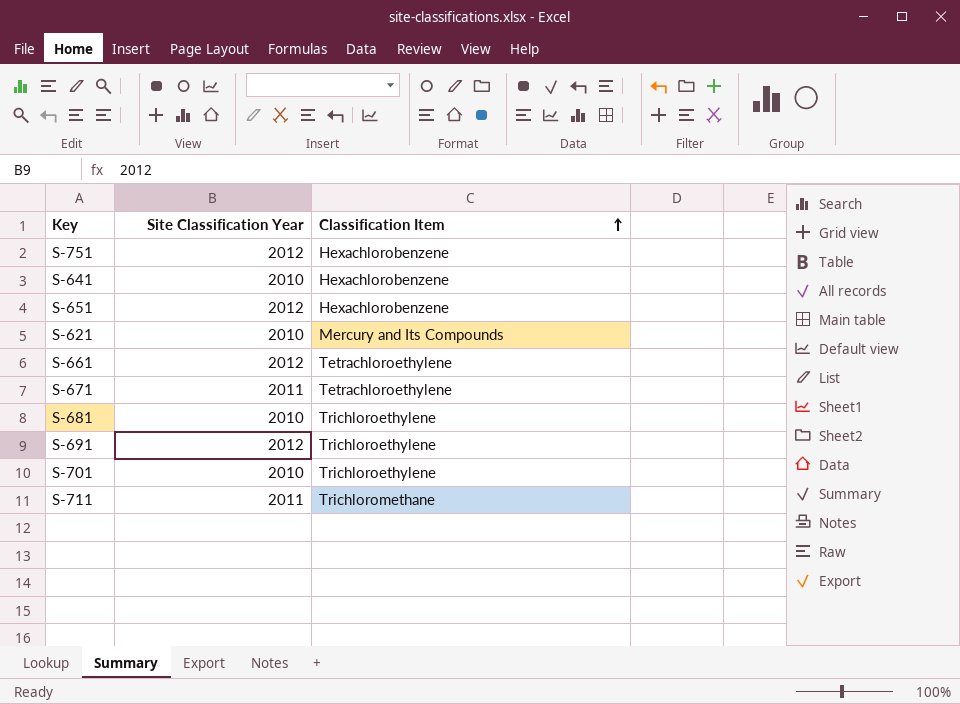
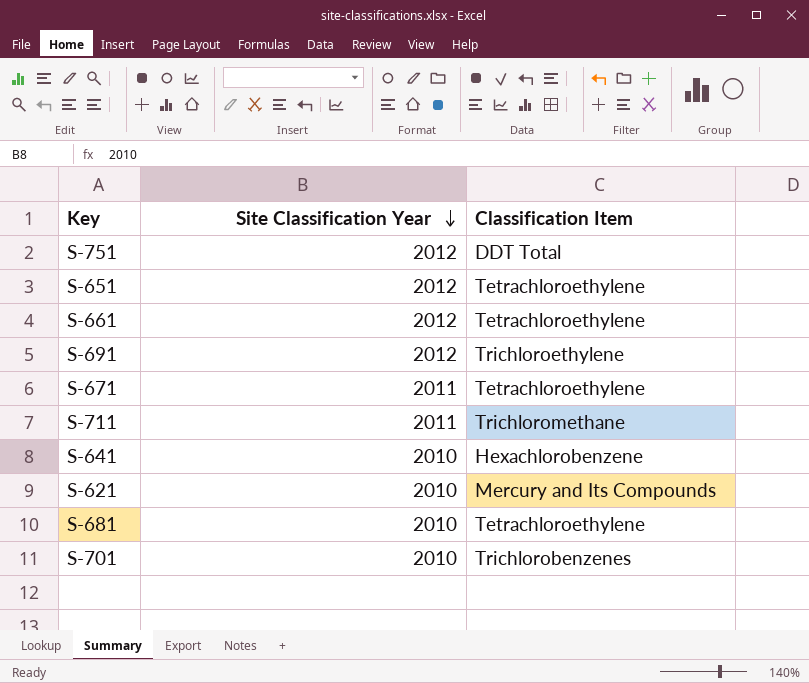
row order: Classification Item ascending -> Site Classification Year descending
S-751 | Classification Item: Hexachlorobenzene -> DDT Total
S-651 | Classification Item: Hexachlorobenzene -> Tetrachloroethylene
S-681 | Classification Item: Trichloroethylene -> Tetrachloroethylene
S-701 | Classification Item: Trichloroethylene -> Trichlorobenzenes

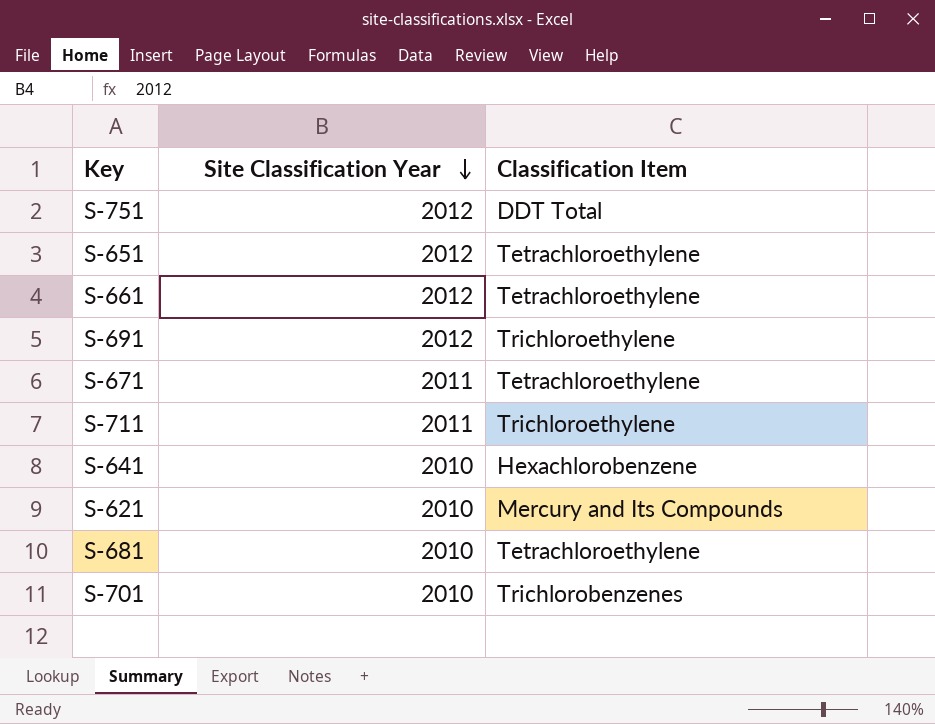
S-711 | Classification Item: Trichloromethane -> Trichloroethylene

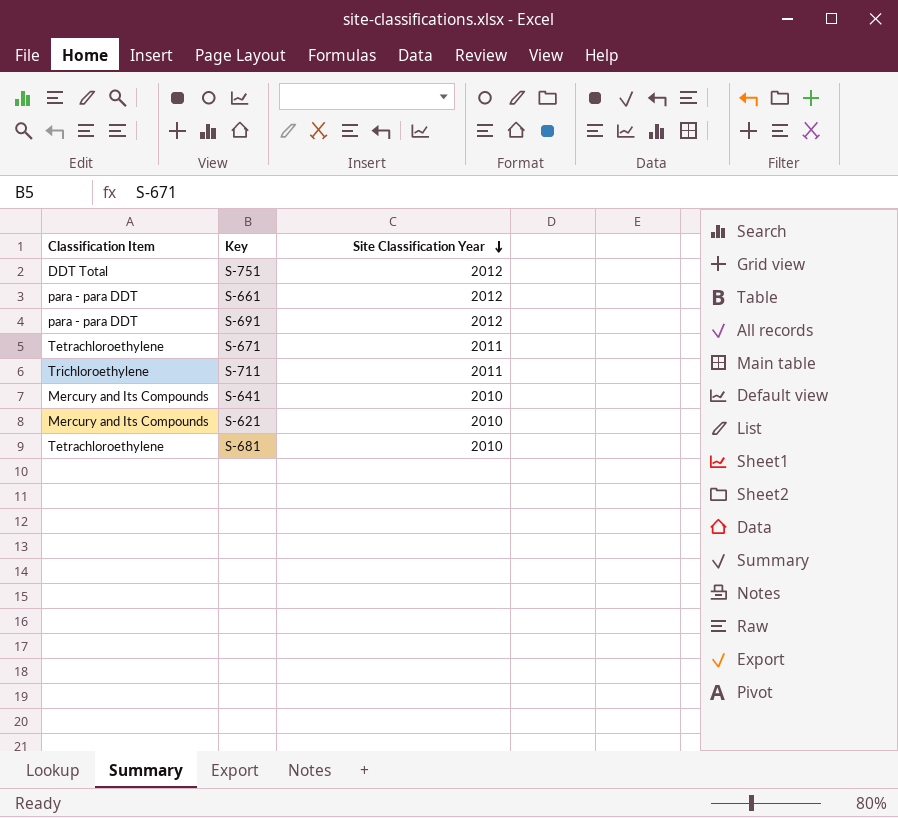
column Classification Item | position: 3 -> 1
row S-651: 2012 | Tetrachloroethylene -> none
row S-701: 2010 | Trichlorobenzenes -> none
S-661 | Classification Item: Tetrachloroethylene -> para - para DDT
S-691 | Classification Item: Trichloroethylene -> para - para DDT
S-641 | Classification Item: Hexachlorobenzene -> Mercury and Its Compounds

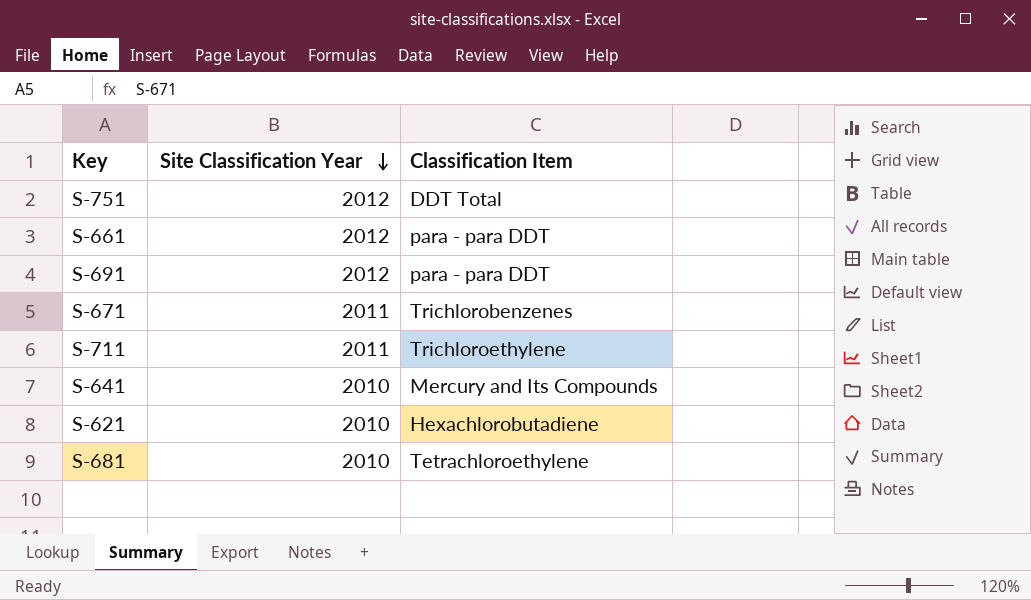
column Classification Item | position: 1 -> 3
S-671 | Classification Item: Tetrachloroethylene -> Trichlorobenzenes
S-621 | Classification Item: Mercury and Its Compounds -> Hexachlorobutadiene

